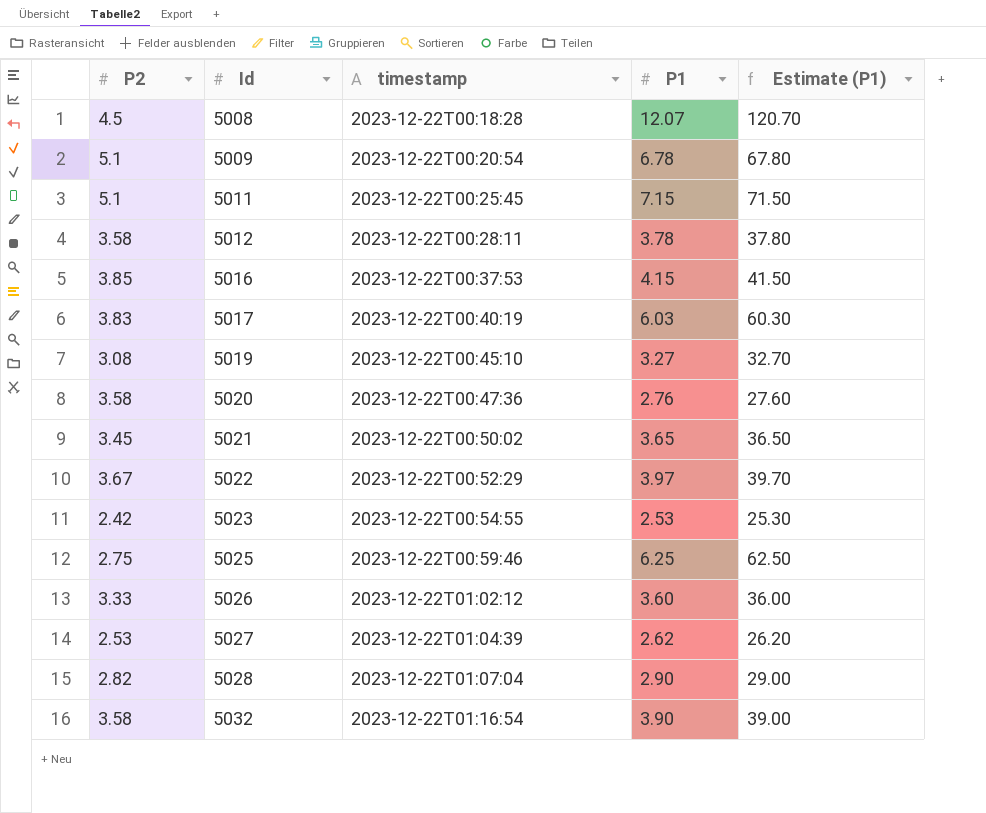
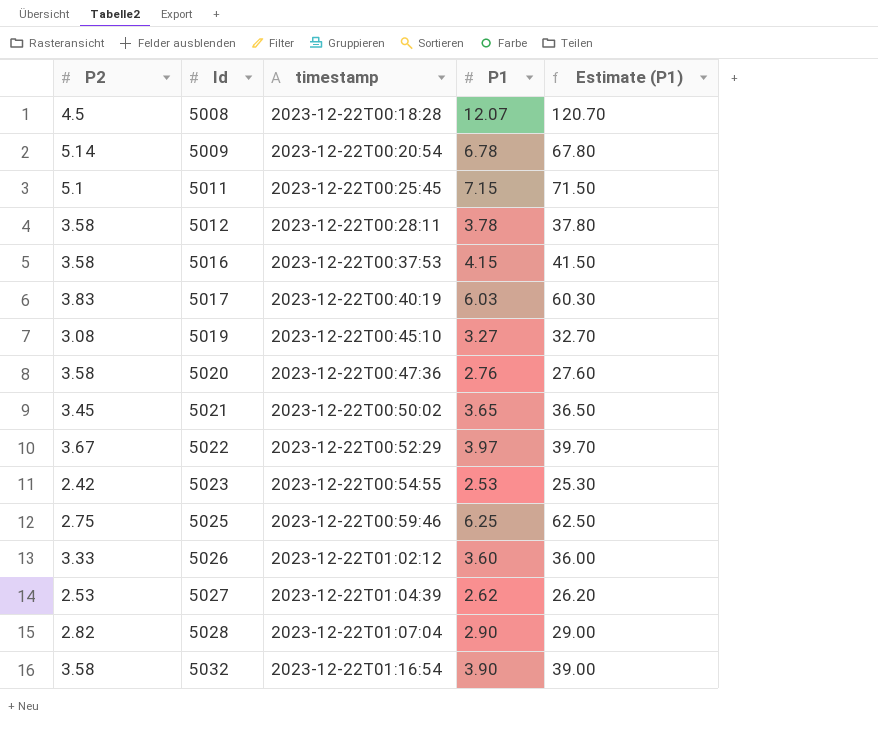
5009 | P2: 5.1 -> 5.14
5016 | P2: 3.85 -> 3.58

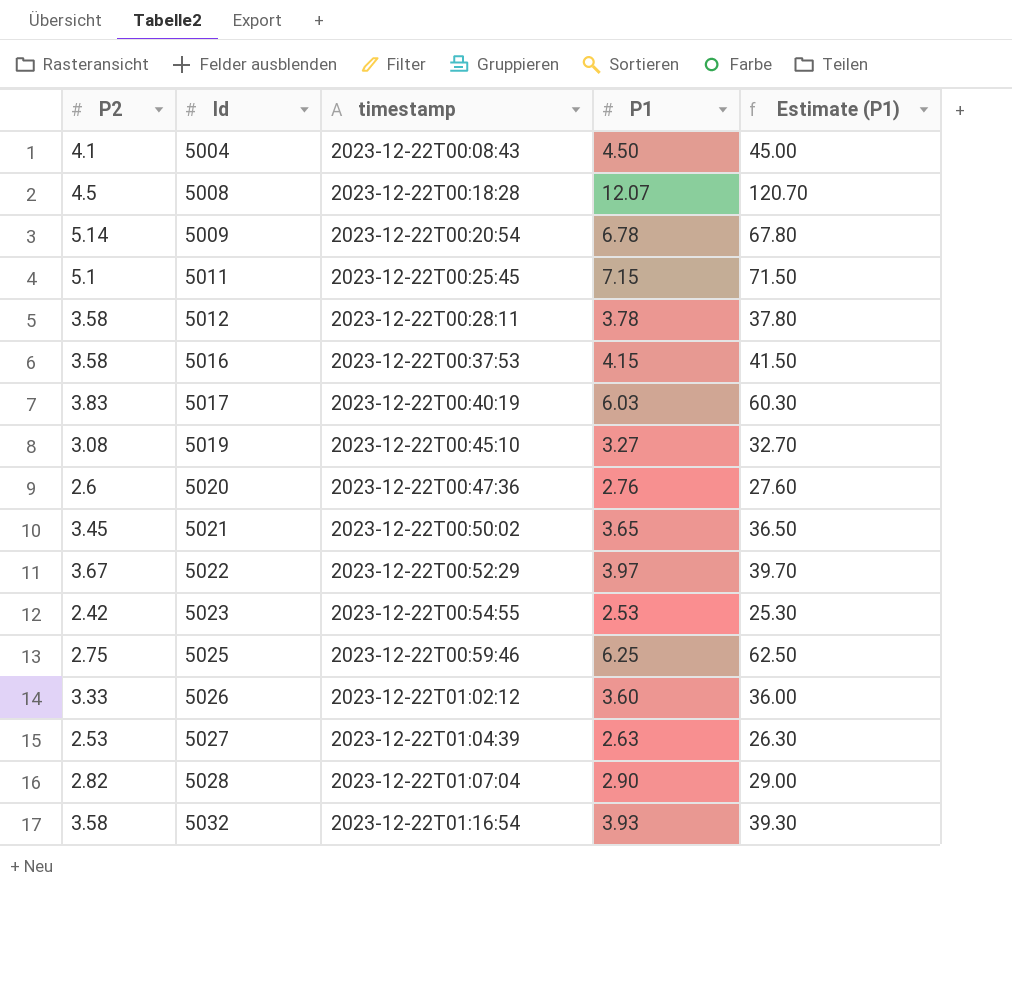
row 5004: none -> 4.1 | 2023-12-22T00:08:43 | 4.50 | 45.00
5020 | P2: 3.58 -> 2.6
5027 | P1: 2.62 -> 2.63
5027 | Estimate (P1): 26.20 -> 26.30
5032 | P1: 3.90 -> 3.93
5032 | Estimate (P1): 39.00 -> 39.30

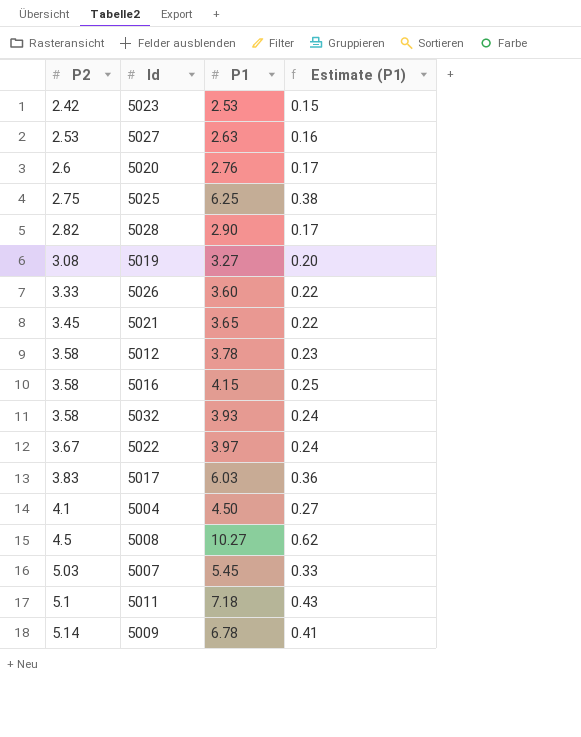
row order: Id ascending -> P2 ascending
column timestamp | position: 3 -> none
column Estimate (P1) | formula: [P1] * 10 -> [P1] * 0.06
5008 | P1: 12.07 -> 10.27
row 5007: none -> 5.03 | 5.45 | 0.33
5011 | P1: 7.15 -> 7.18

